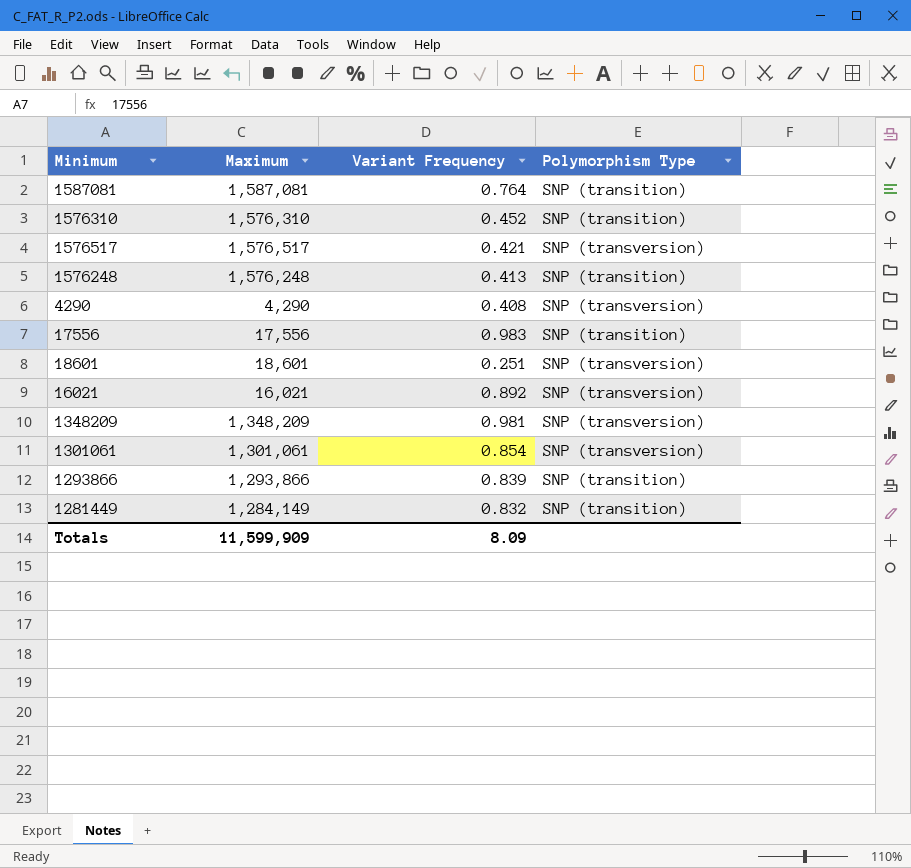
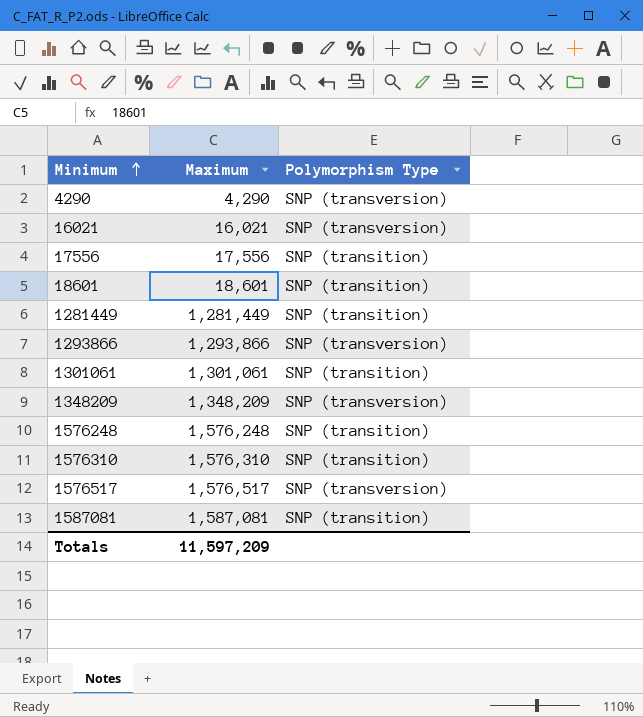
row order: none -> Minimum ascending
column Variant Frequency | position: 3 -> none
18601 | Polymorphism Type: SNP (transversion) -> SNP (transition)
1281449 | Maximum: 1,284,149 -> 1,281,449
1293866 | Polymorphism Type: SNP (transition) -> SNP (transversion)
1301061 | Polymorphism Type: SNP (transversion) -> SNP (transition)
Totals | Maximum: 11,599,909 -> 11,597,209

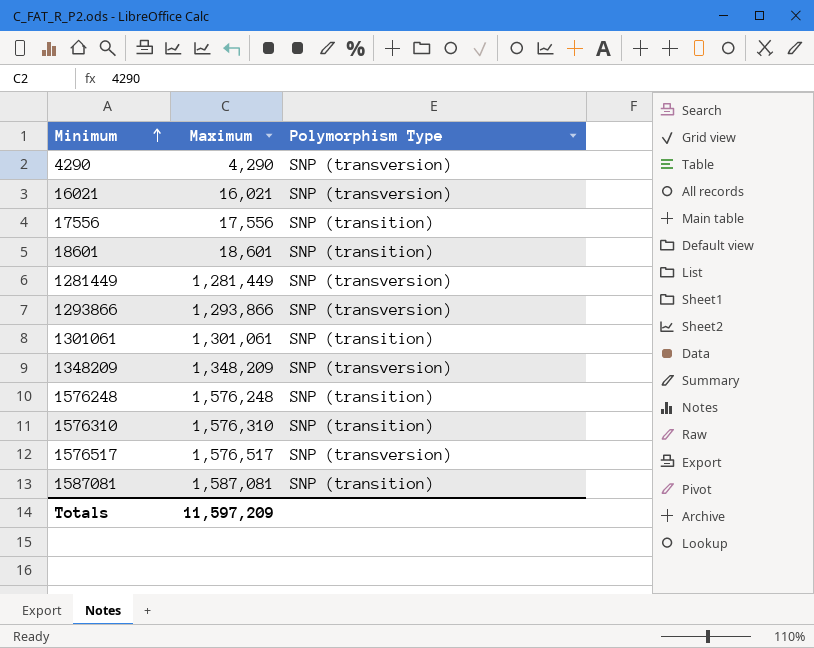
1281449 | Polymorphism Type: SNP (transition) -> SNP (transversion)

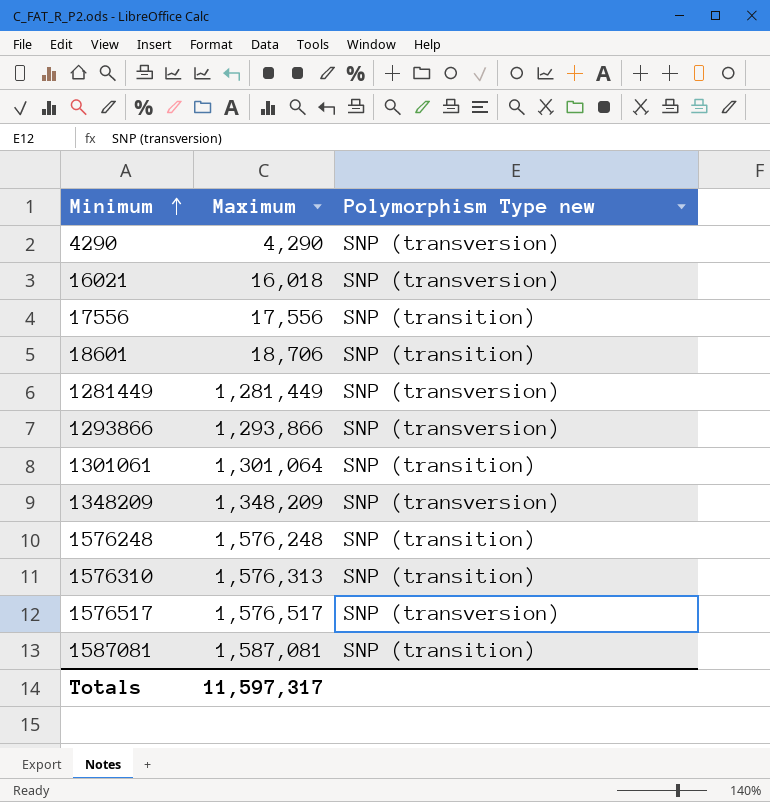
column name: Polymorphism Type -> Polymorphism Type new
16021 | Maximum: 16,021 -> 16,018
18601 | Maximum: 18,601 -> 18,706
1301061 | Maximum: 1,301,061 -> 1,301,064
1576310 | Maximum: 1,576,310 -> 1,576,313
Totals | Maximum: 11,597,209 -> 11,597,317

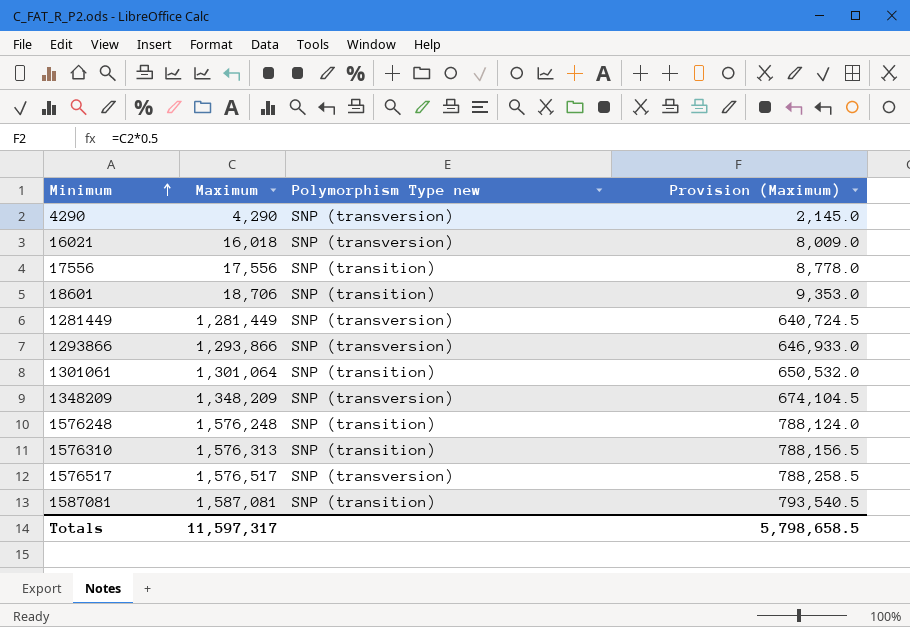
column Provision (Maximum) | formula: none -> [Maximum] * 0.5

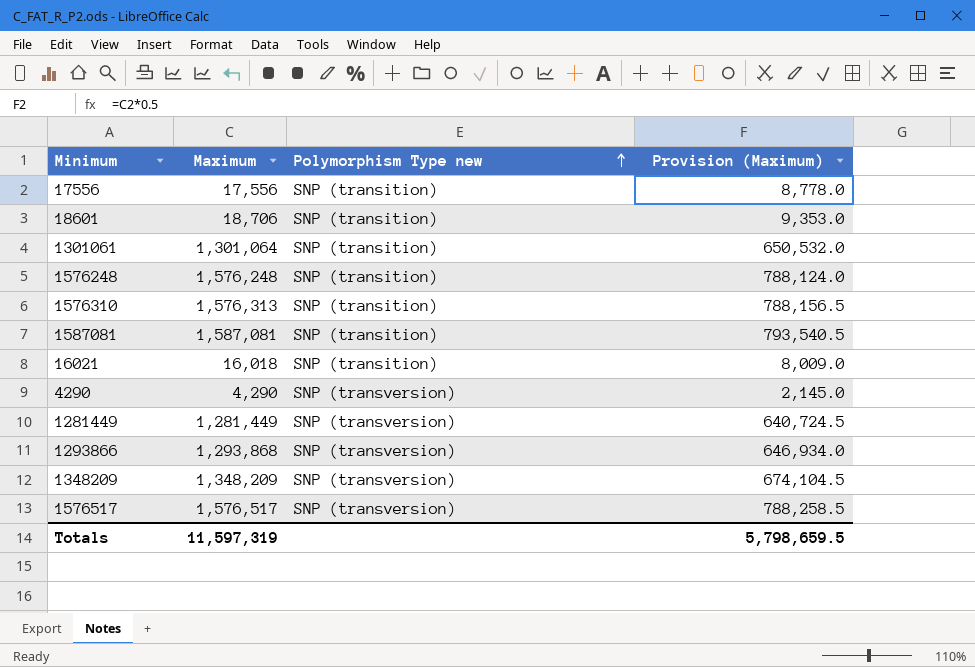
row order: Minimum ascending -> Polymorphism Type new ascending
16021 | Polymorphism Type new: SNP (transversion) -> SNP (transition)
1293866 | Maximum: 1,293,866 -> 1,293,868
1293866 | Provision (Maximum): 646,933.0 -> 646,934.0
Totals | Maximum: 11,597,317 -> 11,597,319
Totals | Provision (Maximum): 5,798,658.5 -> 5,798,659.5

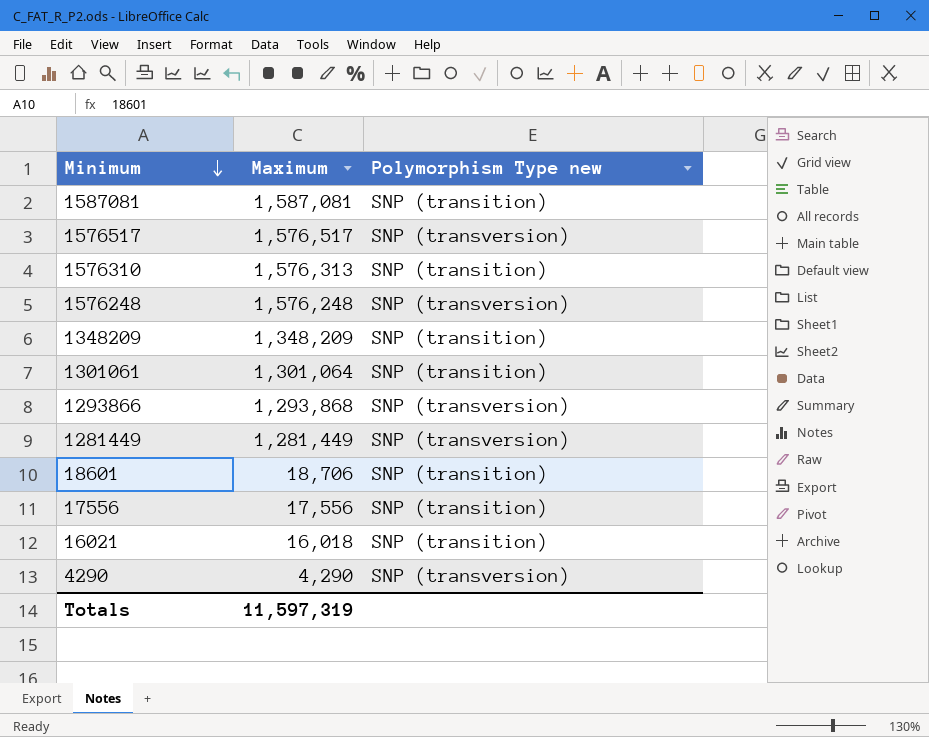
row order: Polymorphism Type new ascending -> Minimum descending
column Provision (Maximum) | formula: [Maximum] * 0.5 -> none
1576248 | Polymorphism Type new: SNP (transition) -> SNP (transversion)
1348209 | Polymorphism Type new: SNP (transversion) -> SNP (transition)

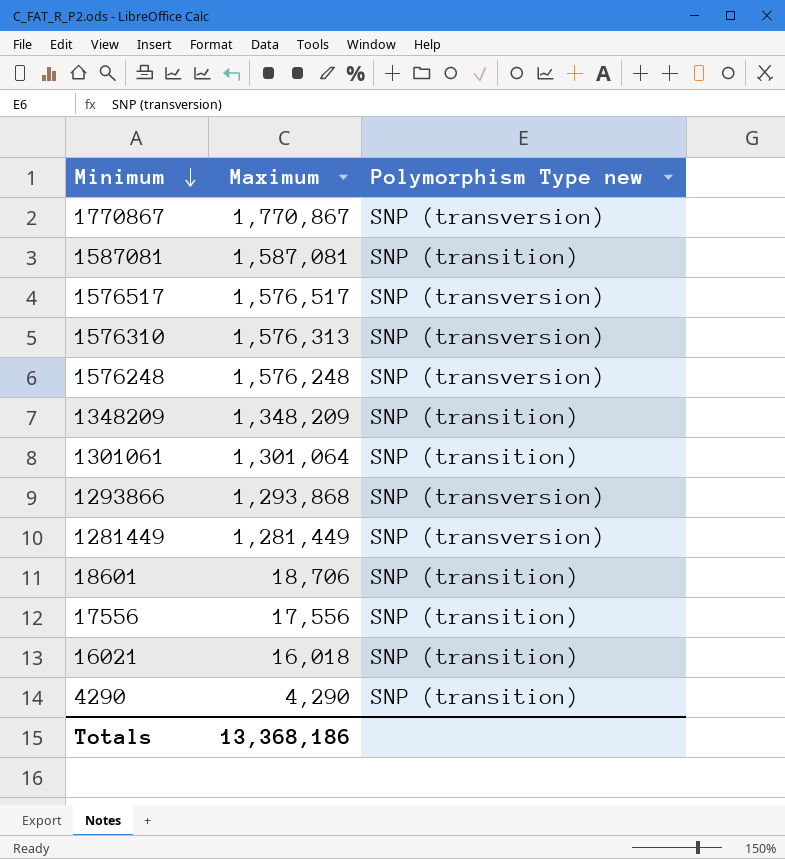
row 1770867: none -> 1,770,867 | SNP (transversion)
1576310 | Polymorphism Type new: SNP (transition) -> SNP (transversion)
4290 | Polymorphism Type new: SNP (transversion) -> SNP (transition)
Totals | Maximum: 11,597,319 -> 13,368,186

